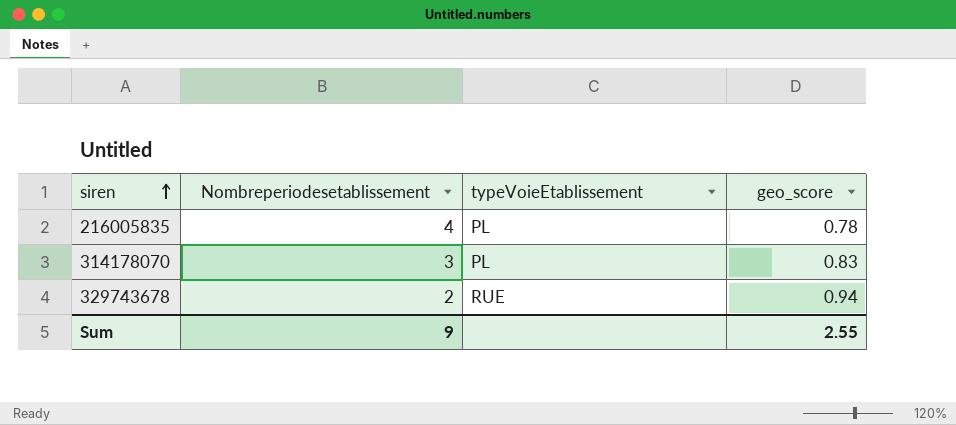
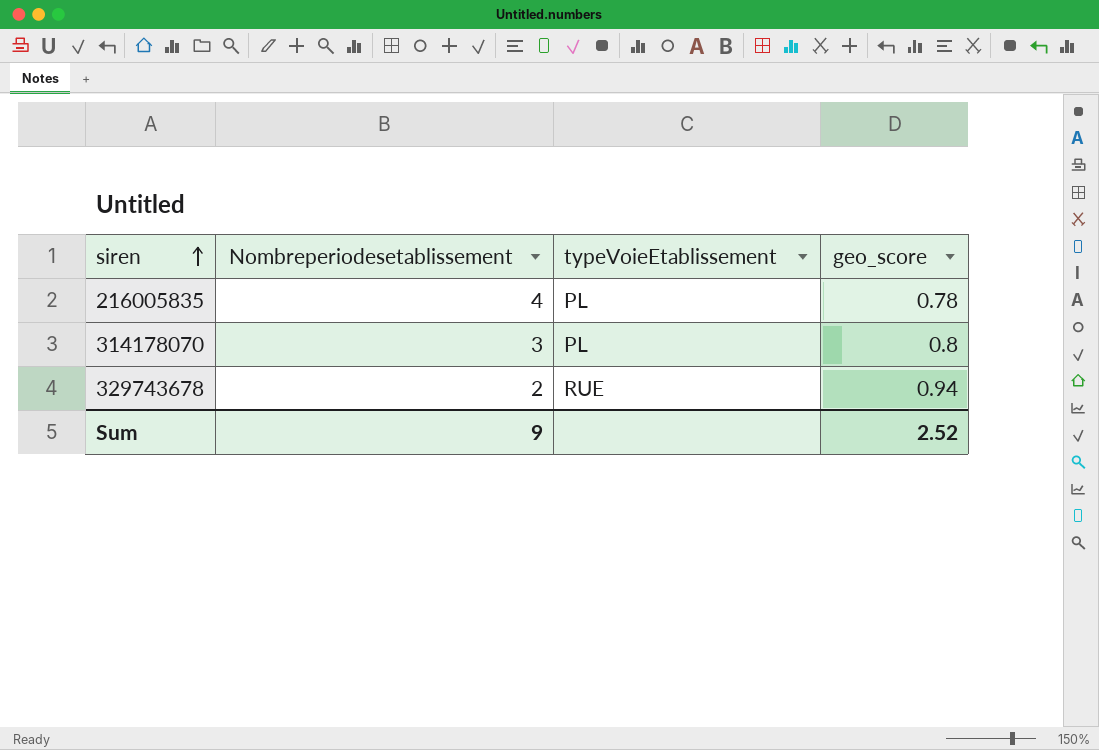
314178070 | geo_score: 0.83 -> 0.8
Sum | geo_score: 2.55 -> 2.52

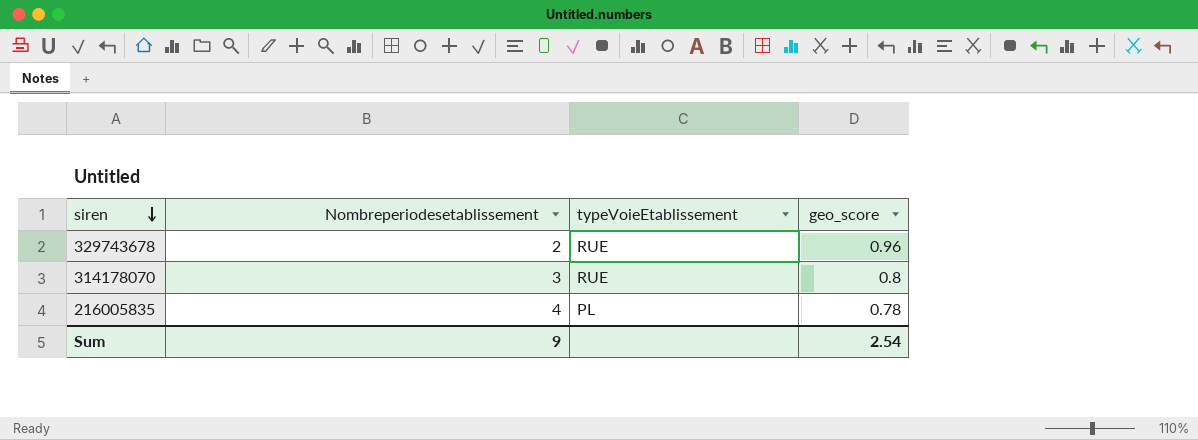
row order: siren ascending -> siren descending
329743678 | geo_score: 0.94 -> 0.96
314178070 | typeVoieEtablissement: PL -> RUE
Sum | geo_score: 2.52 -> 2.54

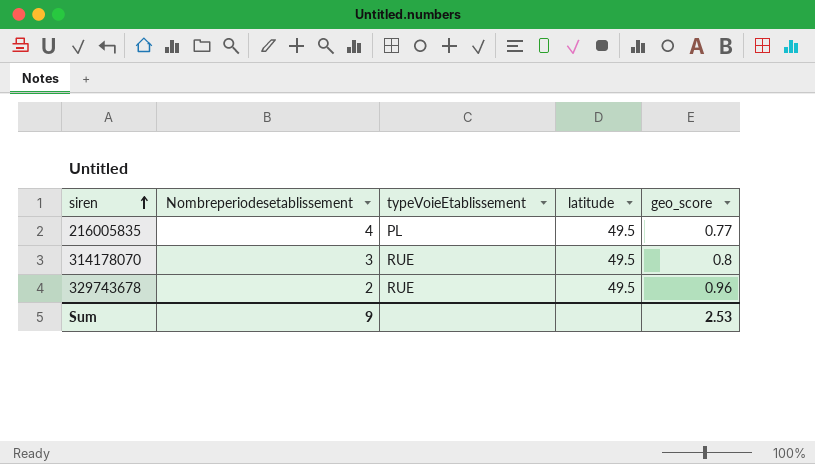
row order: siren descending -> siren ascending
column latitude | position: none -> 4
216005835 | geo_score: 0.78 -> 0.77
Sum | geo_score: 2.54 -> 2.53

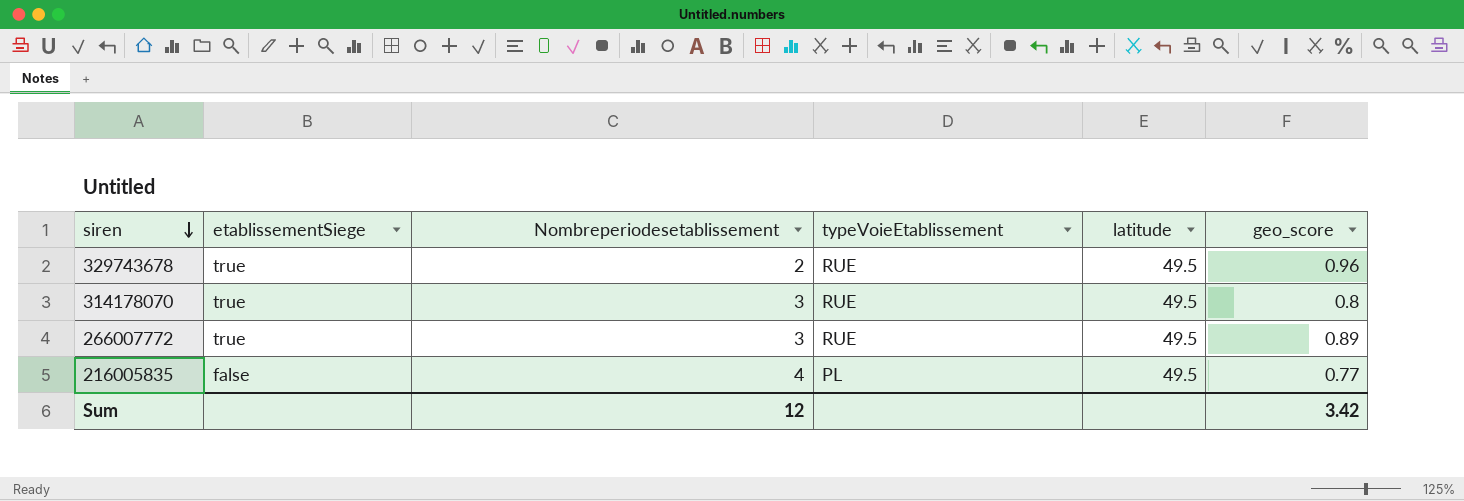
row order: siren ascending -> siren descending
column etablissementSiege | position: none -> 2
row 266007772: none -> true | 3 | RUE | 49.5 | 0.89
Sum | Nombreperiodesetablissement: 9 -> 12
Sum | geo_score: 2.53 -> 3.42

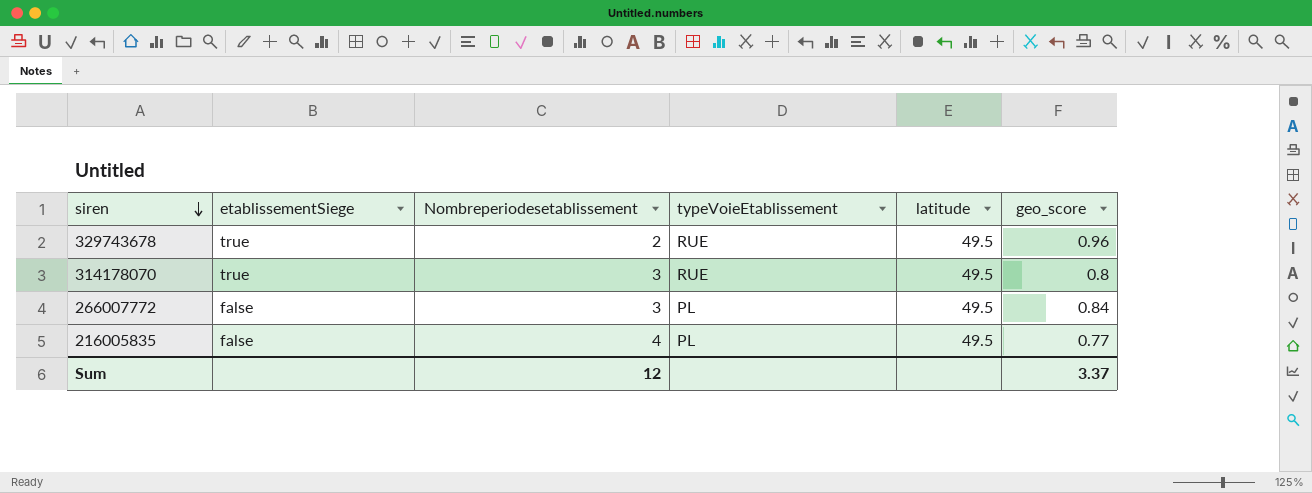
266007772 | etablissementSiege: true -> false
266007772 | typeVoieEtablissement: RUE -> PL
266007772 | geo_score: 0.89 -> 0.84
Sum | geo_score: 3.42 -> 3.37

